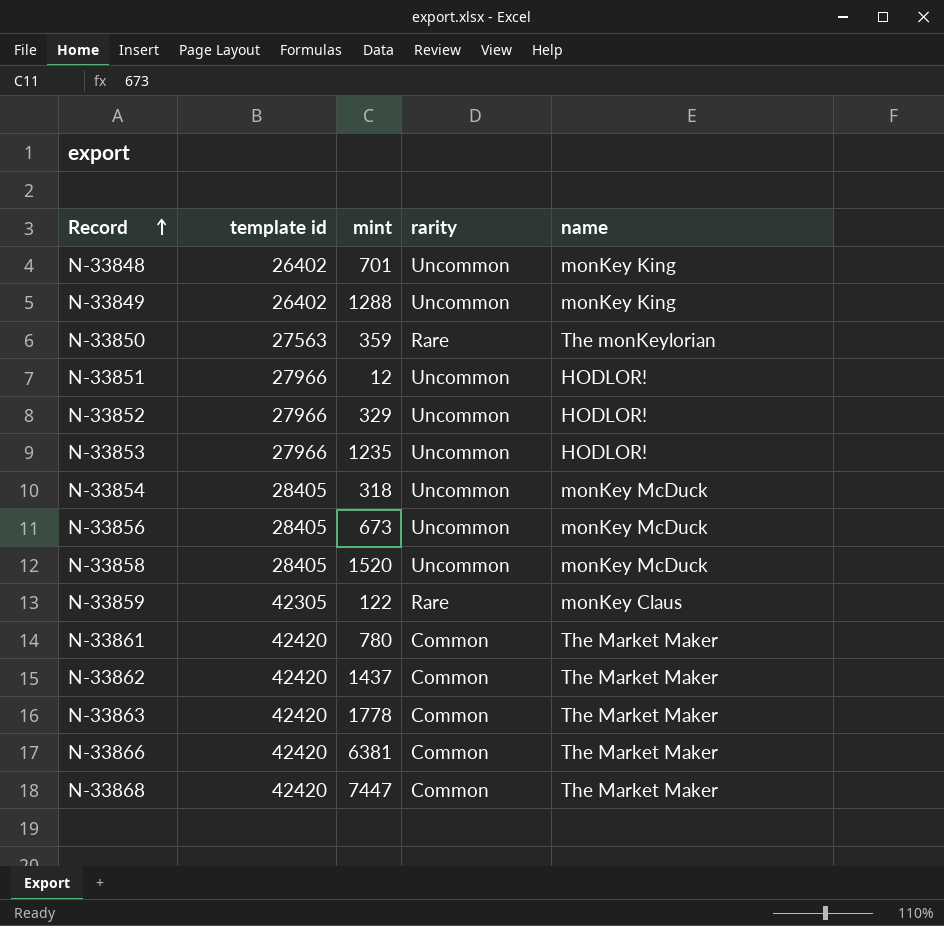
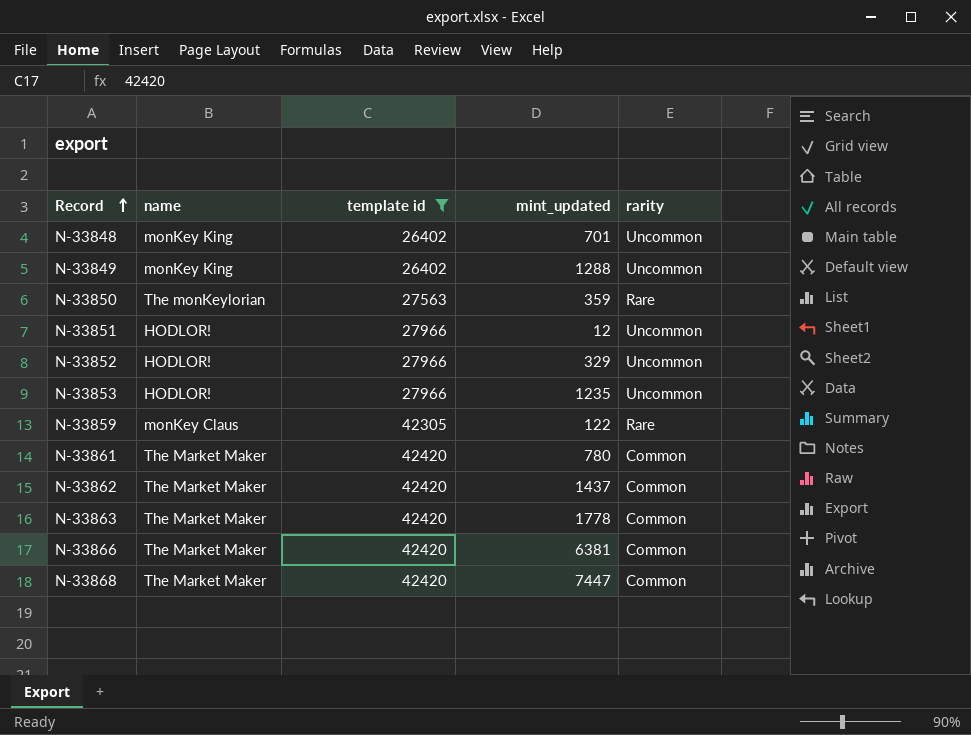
filter: none -> template id != 28405
column name | position: 5 -> 2
column name: mint -> mint_updated

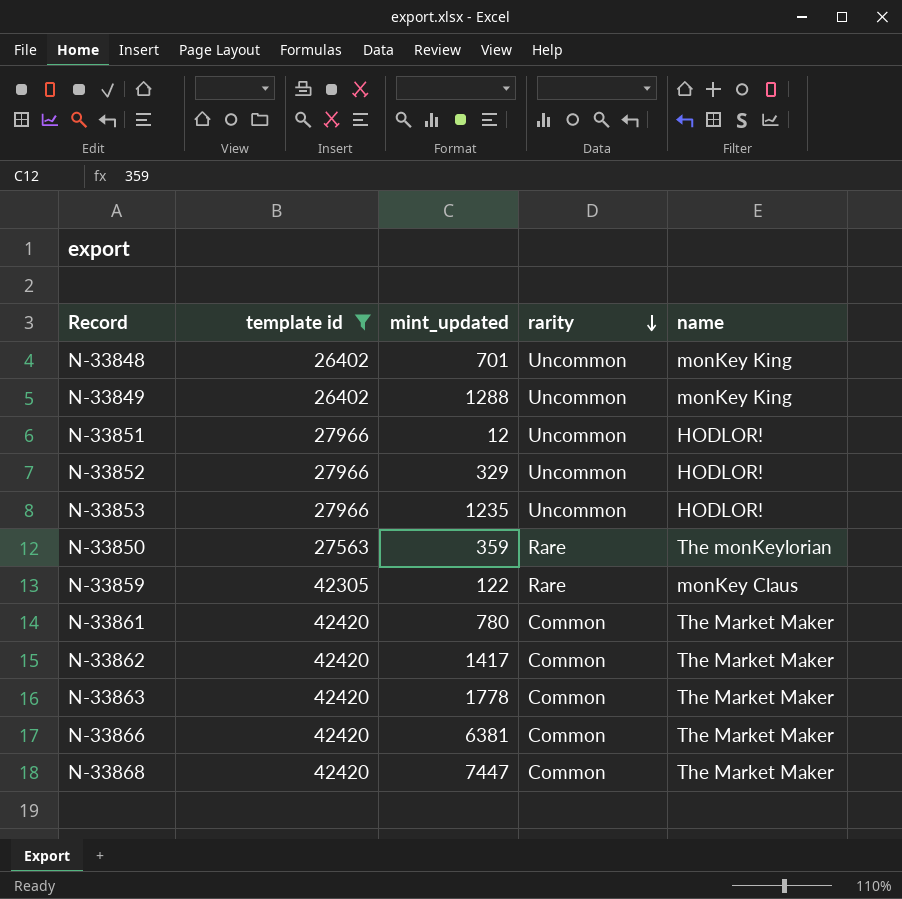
row order: Record ascending -> rarity descending
column name | position: 2 -> 5
N-33862 | mint_updated: 1437 -> 1417

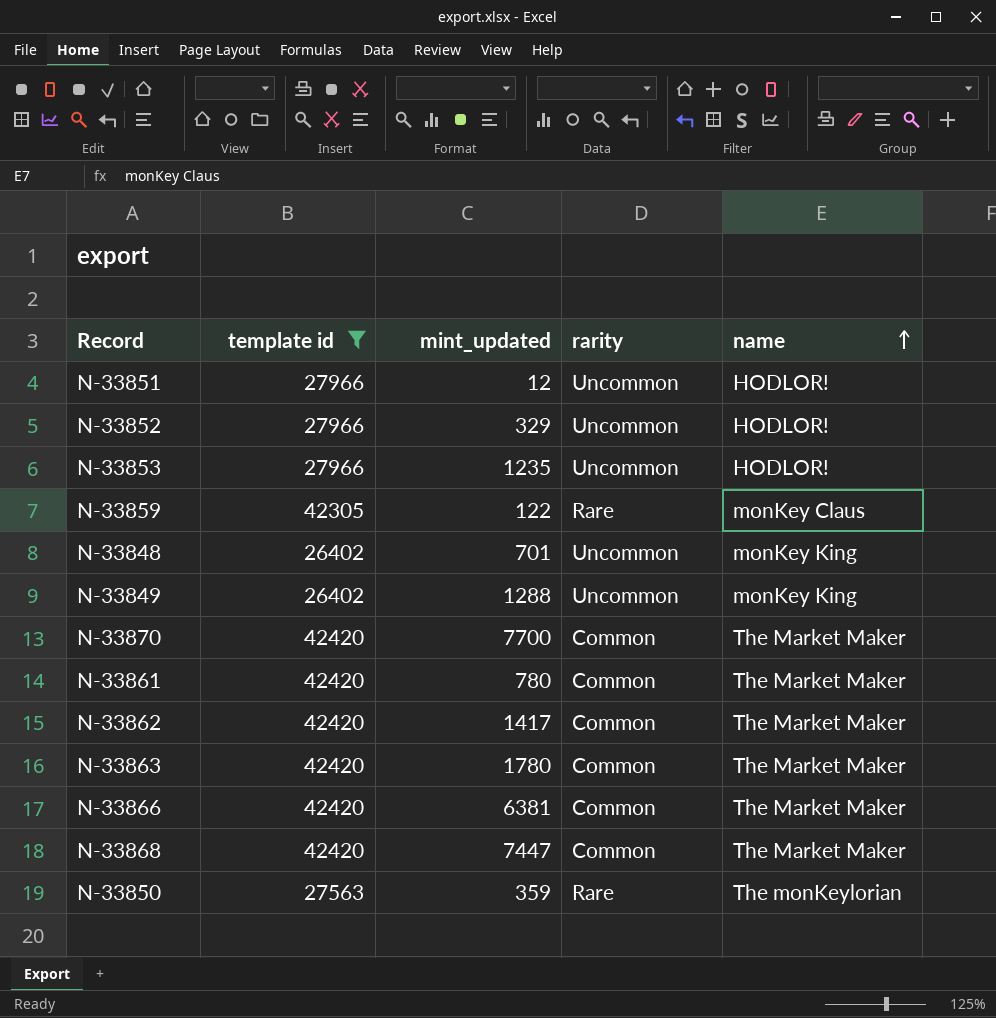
row order: rarity descending -> name ascending
row N-33870: none -> 42420 | 7700 | Common | The Market Maker
N-33863 | mint_updated: 1778 -> 1780

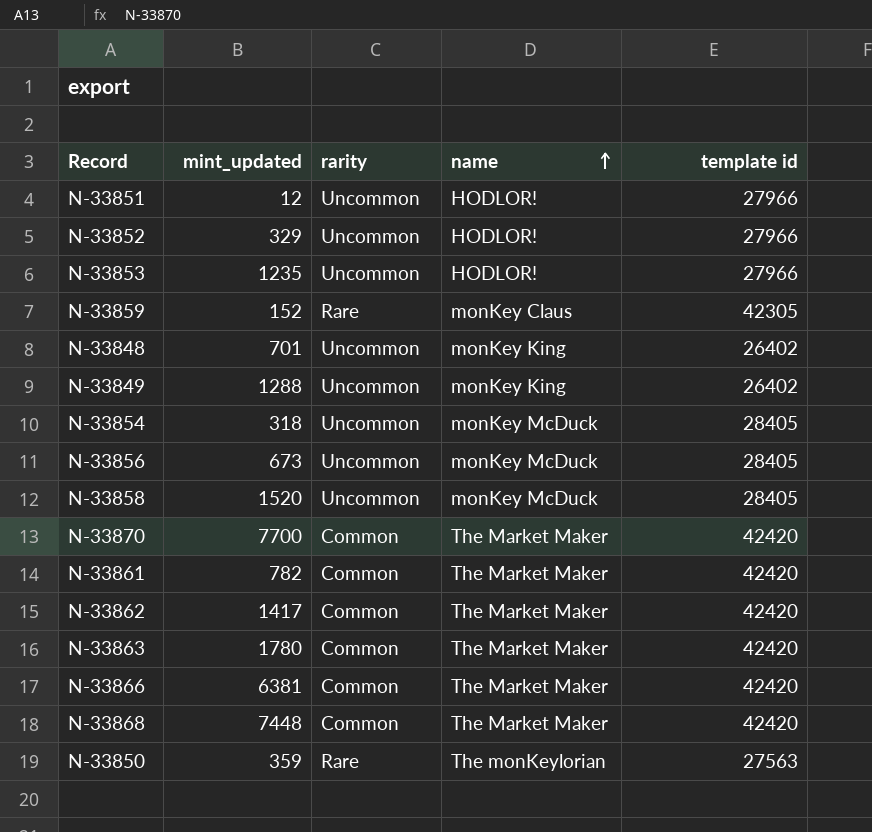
filter: template id != 28405 -> none
column template id | position: 2 -> 5
N-33859 | mint_updated: 122 -> 152
N-33861 | mint_updated: 780 -> 782
N-33868 | mint_updated: 7447 -> 7448

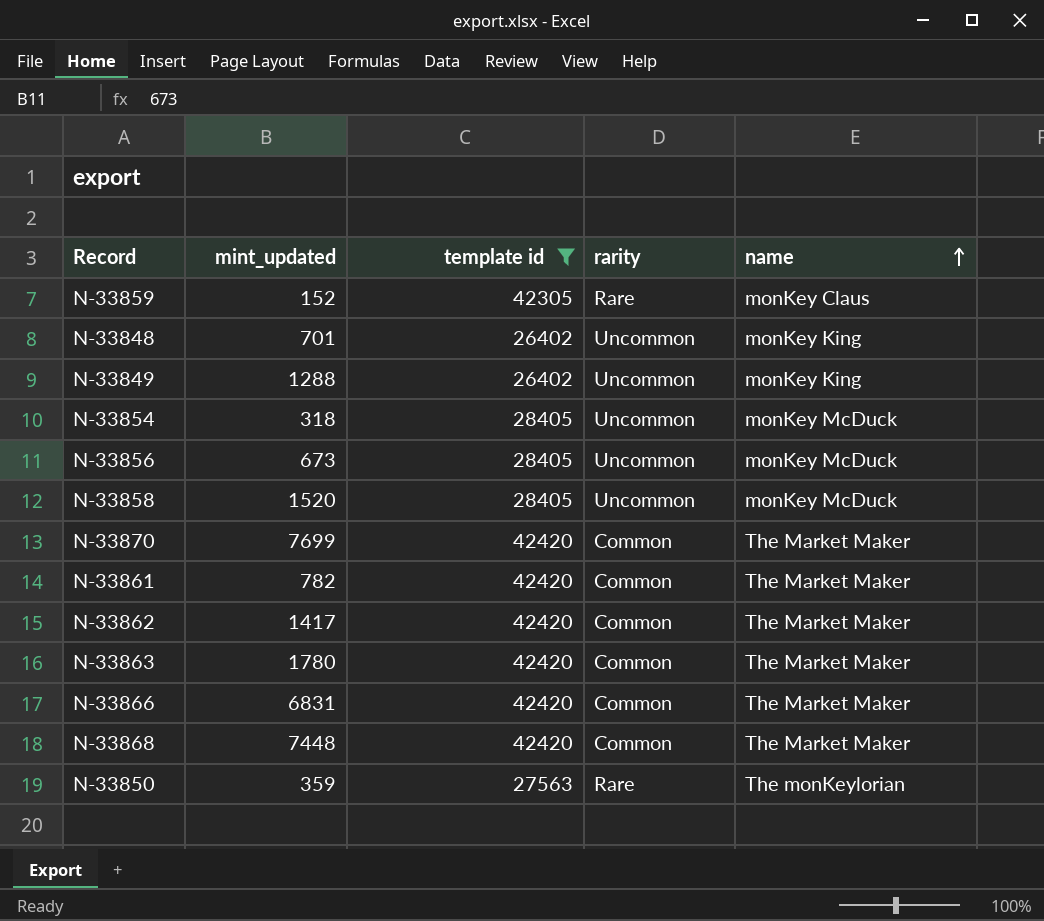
filter: none -> template id != 27966
column template id | position: 5 -> 3
N-33870 | mint_updated: 7700 -> 7699
N-33866 | mint_updated: 6381 -> 6831

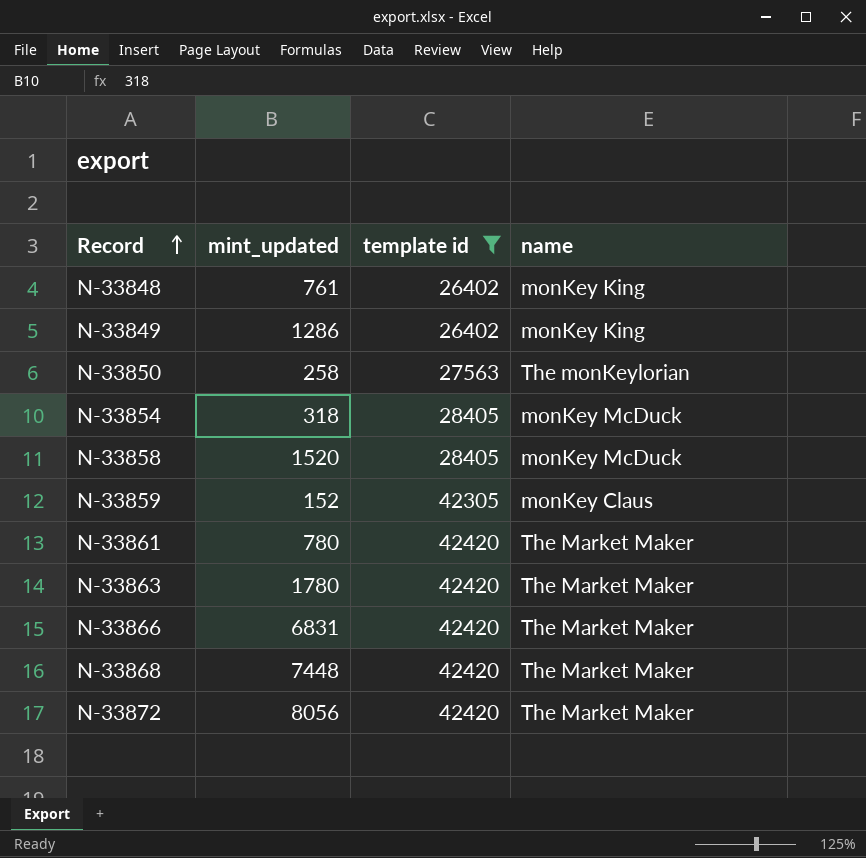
row order: name ascending -> Record ascending
column rarity | position: 4 -> none
row N-33856: 673 | 28405 | Uncommon | monKey McDuck -> none
row N-33870: 7699 | 42420 | Common | The Market Maker -> none
row N-33862: 1417 | 42420 | Common | The Market Maker -> none
N-33848 | mint_updated: 701 -> 761
N-33849 | mint_updated: 1288 -> 1286
N-33850 | mint_updated: 359 -> 258
N-33861 | mint_updated: 782 -> 780
row N-33872: none -> 8056 | 42420 | The Market Maker

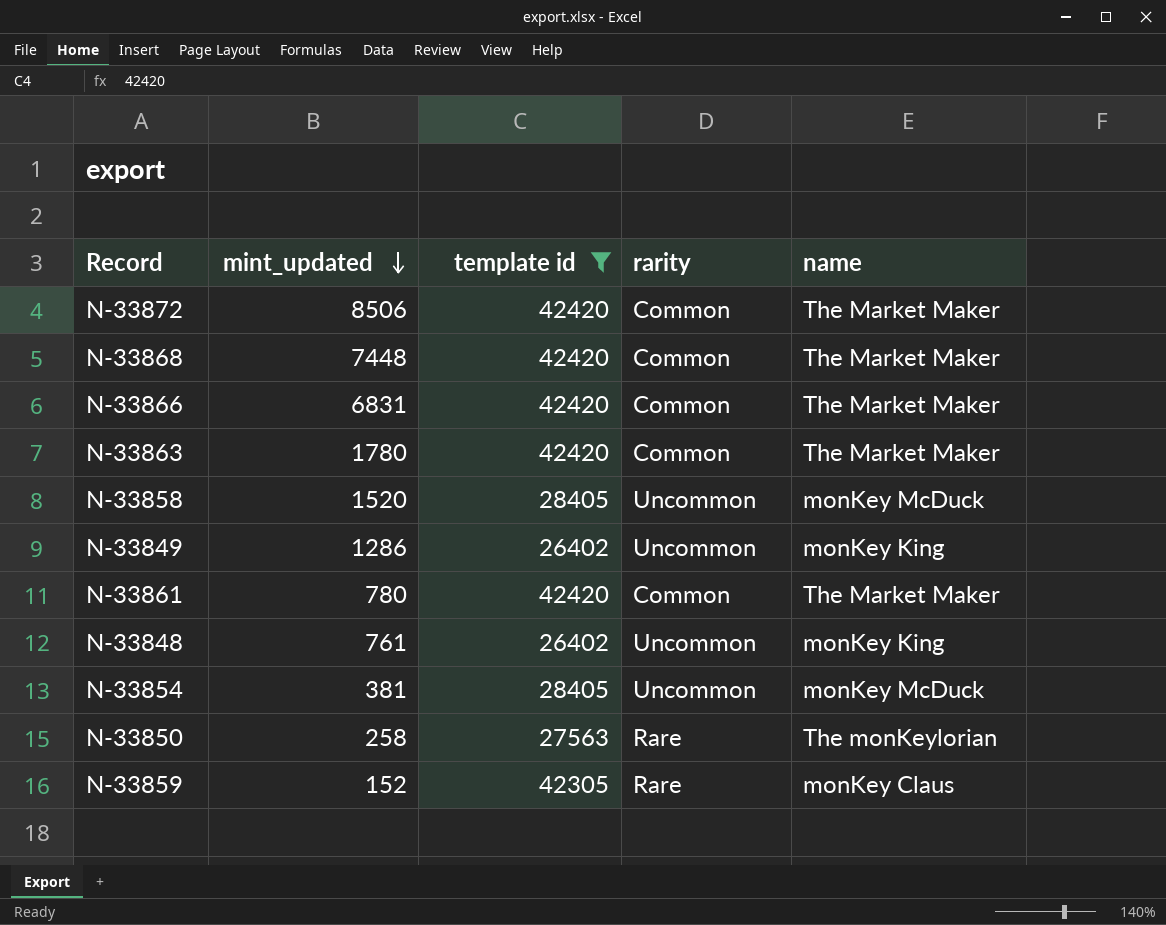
row order: Record ascending -> mint_updated descending
column rarity | position: none -> 4
N-33872 | mint_updated: 8056 -> 8506
N-33854 | mint_updated: 318 -> 381

